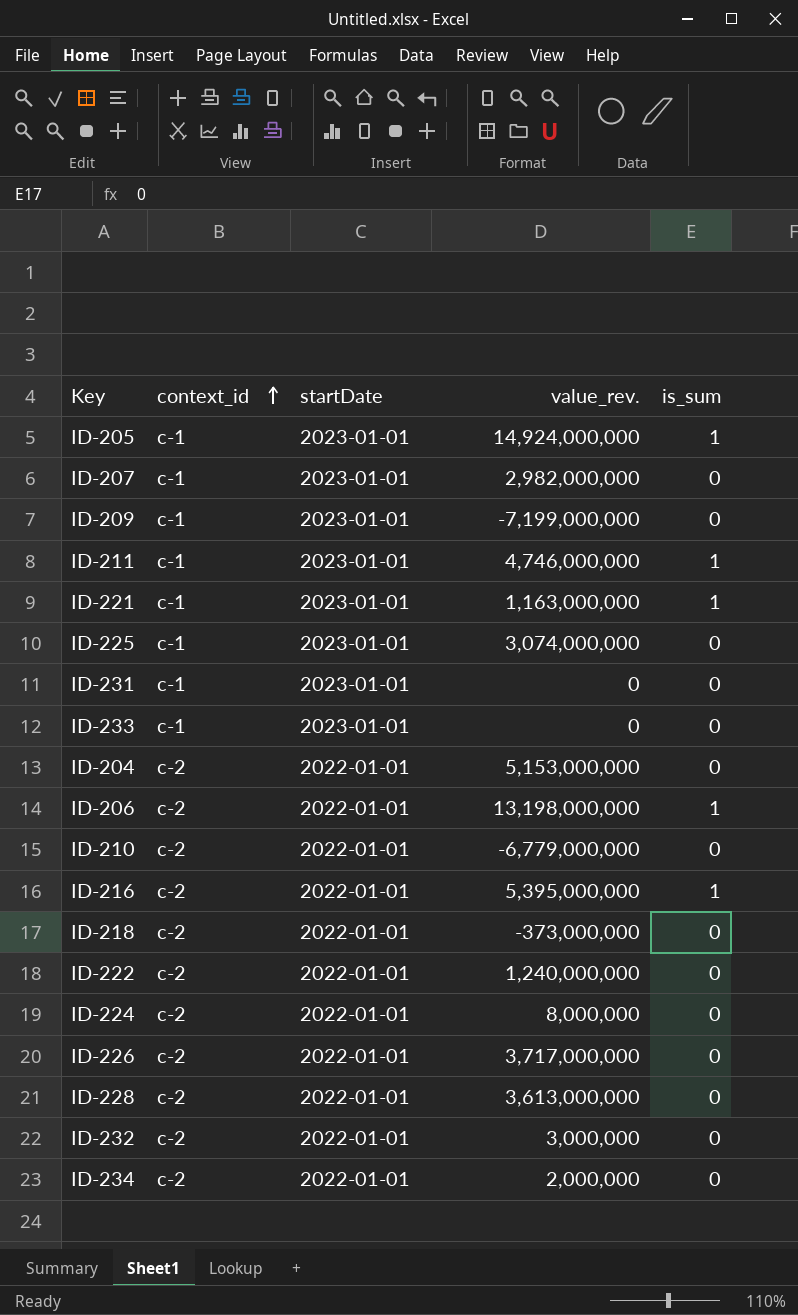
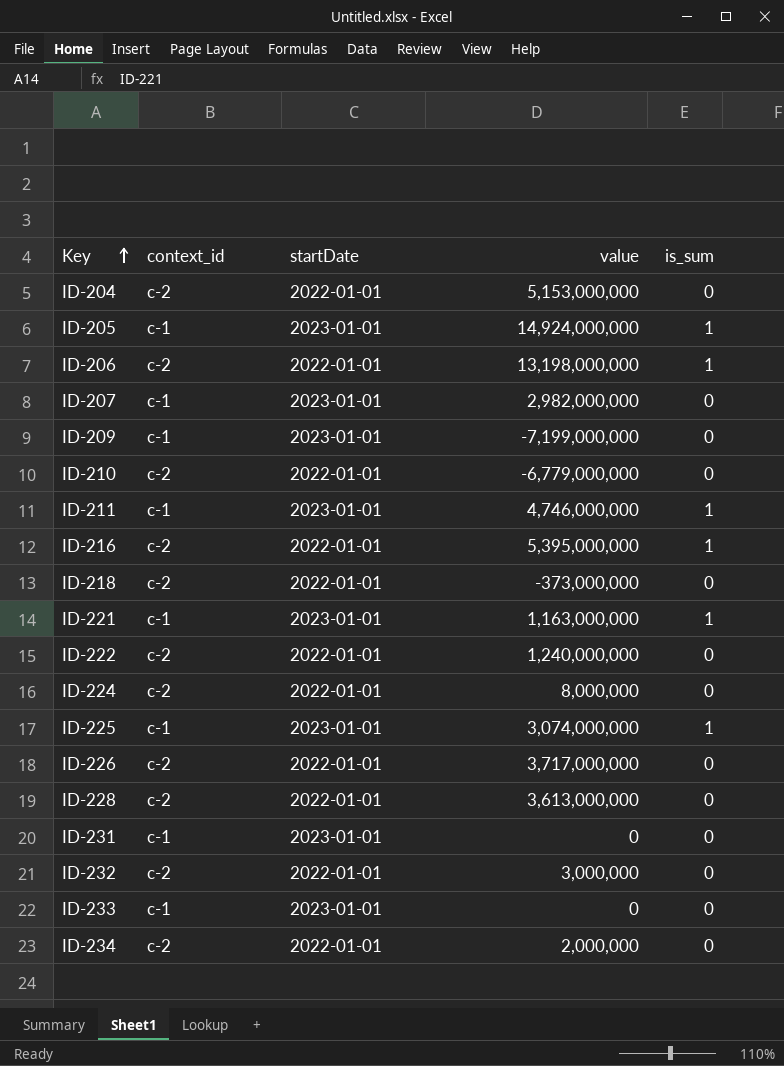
row order: context_id ascending -> Key ascending
column name: value_rev. -> value
ID-225 | is_sum: 0 -> 1

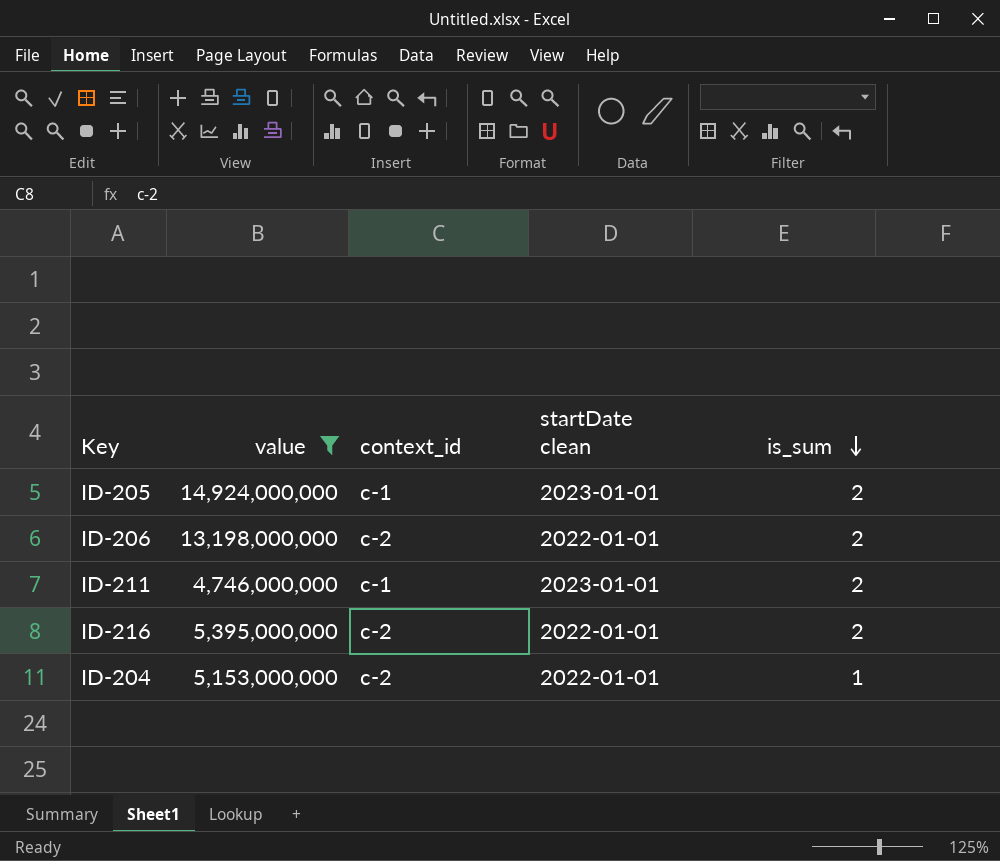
filter: none -> value >= 4,746,000,000
row order: Key ascending -> is_sum descending
column value | position: 4 -> 2
column name: startDate -> startDate clean
ID-205 | is_sum: 1 -> 2
ID-206 | is_sum: 1 -> 2
ID-211 | is_sum: 1 -> 2
ID-216 | is_sum: 1 -> 2
ID-204 | is_sum: 0 -> 1

